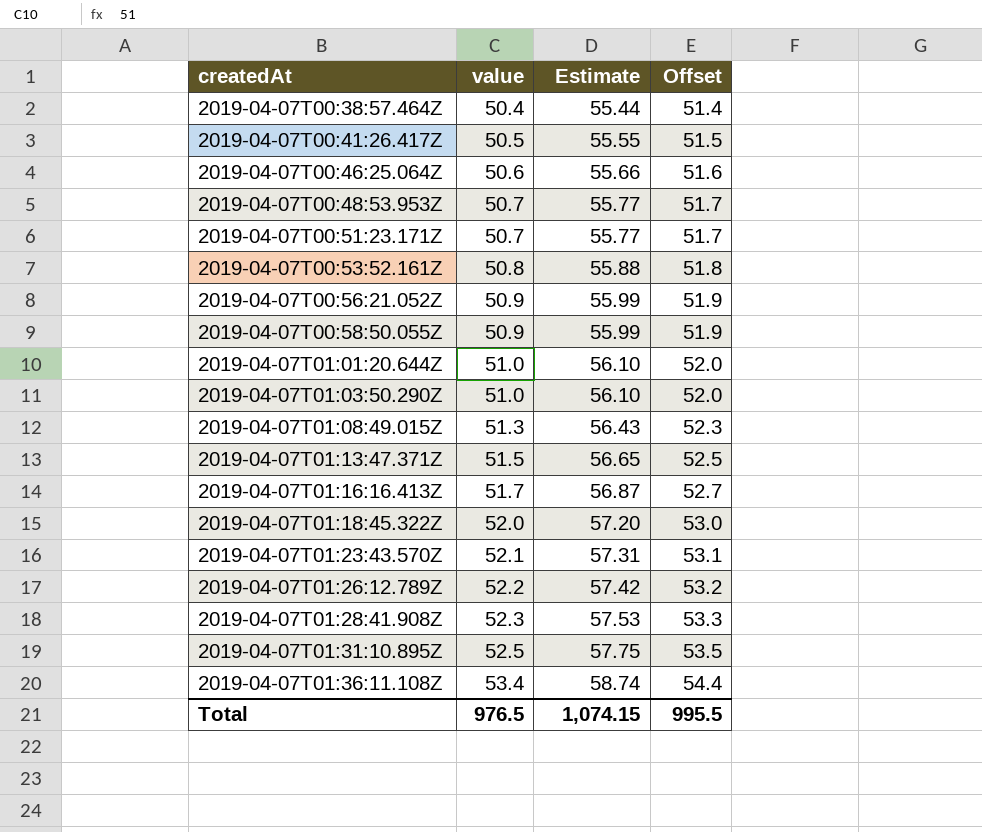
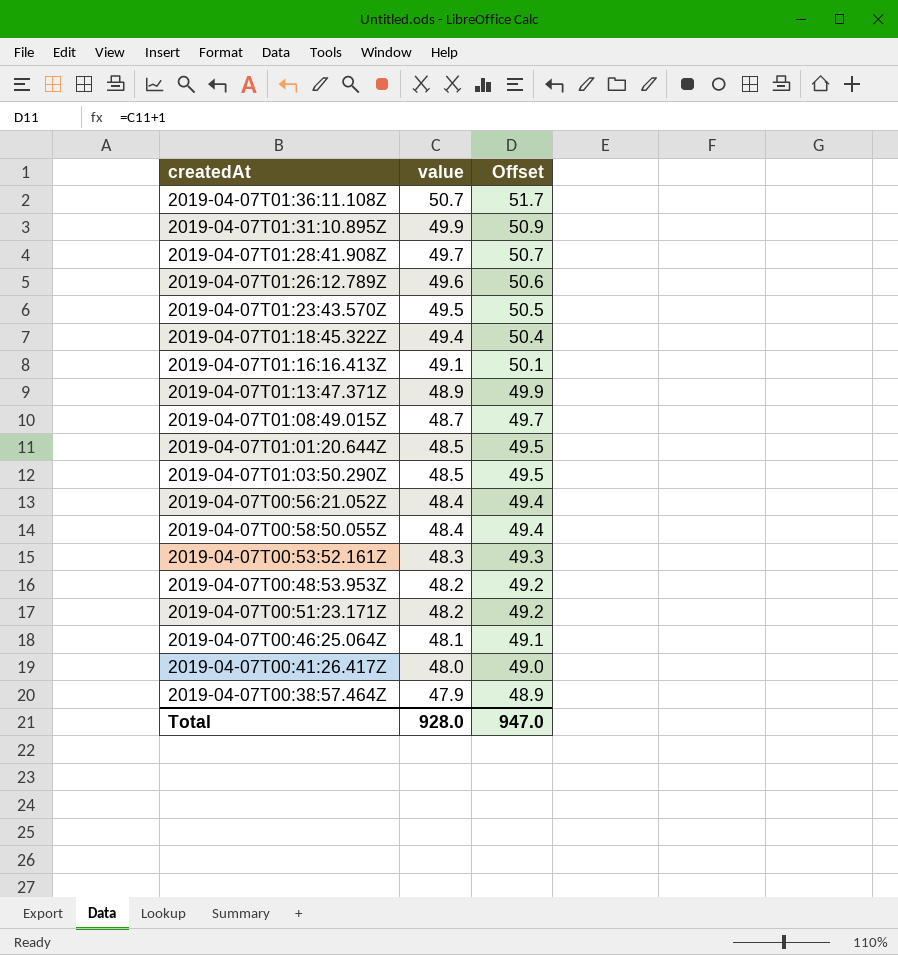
row order: createdAt ascending -> value descending
column Estimate | formula: [value] * 1.1 -> none
2019-04-07T01:36:11.108Z | value: 53.4 -> 50.7
2019-04-07T01:36:11.108Z | Offset: 54.4 -> 51.7
2019-04-07T01:31:10.895Z | value: 52.5 -> 49.9
2019-04-07T01:31:10.895Z | Offset: 53.5 -> 50.9
2019-04-07T01:28:41.908Z | value: 52.3 -> 49.7
2019-04-07T01:28:41.908Z | Offset: 53.3 -> 50.7
2019-04-07T01:26:12.789Z | value: 52.2 -> 49.6
2019-04-07T01:26:12.789Z | Offset: 53.2 -> 50.6
2019-04-07T01:23:43.570Z | value: 52.1 -> 49.5
2019-04-07T01:23:43.570Z | Offset: 53.1 -> 50.5
2019-04-07T01:18:45.322Z | value: 52.0 -> 49.4
2019-04-07T01:18:45.322Z | Offset: 53.0 -> 50.4
2019-04-07T01:16:16.413Z | value: 51.7 -> 49.1
2019-04-07T01:16:16.413Z | Offset: 52.7 -> 50.1
2019-04-07T01:13:47.371Z | value: 51.5 -> 48.9
2019-04-07T01:13:47.371Z | Offset: 52.5 -> 49.9
2019-04-07T01:08:49.015Z | value: 51.3 -> 48.7
2019-04-07T01:08:49.015Z | Offset: 52.3 -> 49.7
2019-04-07T01:01:20.644Z | value: 51.0 -> 48.5
2019-04-07T01:01:20.644Z | Offset: 52.0 -> 49.5
2019-04-07T01:03:50.290Z | value: 51.0 -> 48.5
2019-04-07T01:03:50.290Z | Offset: 52.0 -> 49.5
2019-04-07T00:56:21.052Z | value: 50.9 -> 48.4
2019-04-07T00:56:21.052Z | Offset: 51.9 -> 49.4
2019-04-07T00:58:50.055Z | value: 50.9 -> 48.4
2019-04-07T00:58:50.055Z | Offset: 51.9 -> 49.4
2019-04-07T00:53:52.161Z | value: 50.8 -> 48.3
2019-04-07T00:53:52.161Z | Offset: 51.8 -> 49.3
2019-04-07T00:48:53.953Z | value: 50.7 -> 48.2
2019-04-07T00:48:53.953Z | Offset: 51.7 -> 49.2
2019-04-07T00:51:23.171Z | value: 50.7 -> 48.2
2019-04-07T00:51:23.171Z | Offset: 51.7 -> 49.2
2019-04-07T00:46:25.064Z | value: 50.6 -> 48.1
2019-04-07T00:46:25.064Z | Offset: 51.6 -> 49.1
2019-04-07T00:41:26.417Z | value: 50.5 -> 48.0
2019-04-07T00:41:26.417Z | Offset: 51.5 -> 49.0
2019-04-07T00:38:57.464Z | value: 50.4 -> 47.9
2019-04-07T00:38:57.464Z | Offset: 51.4 -> 48.9
Total | value: 976.5 -> 928.0
Total | Offset: 995.5 -> 947.0

